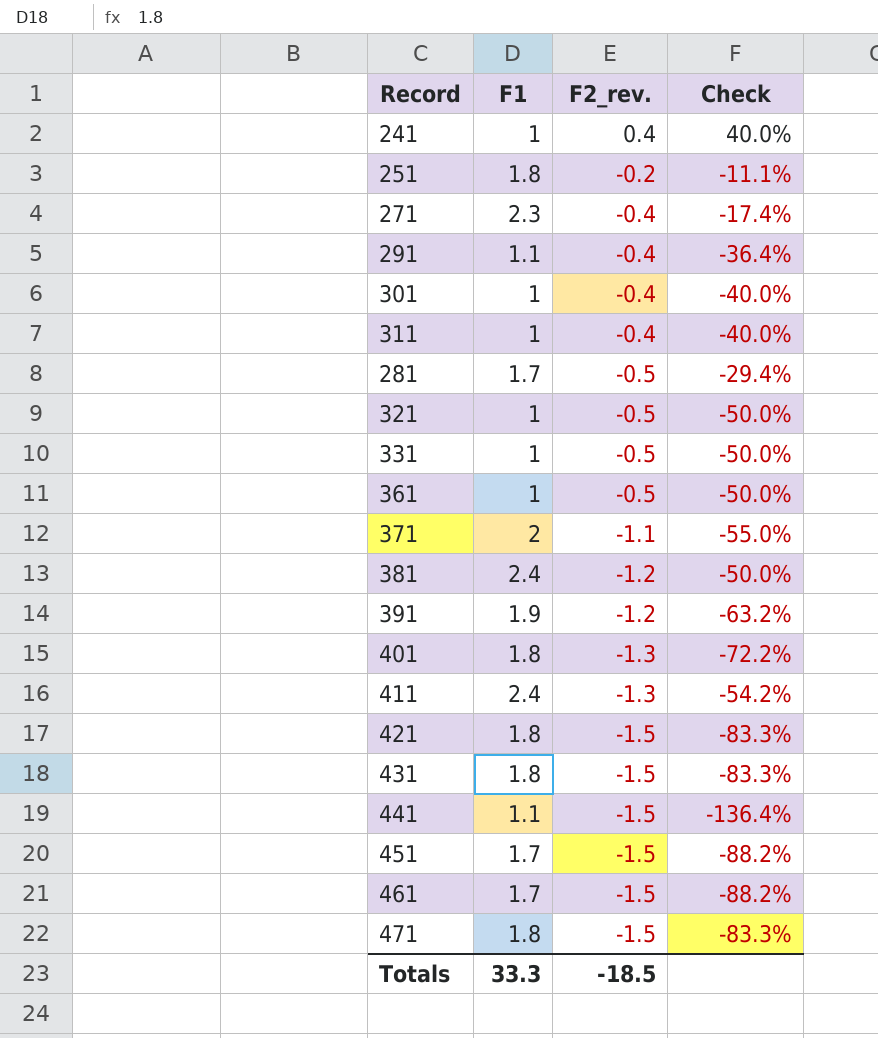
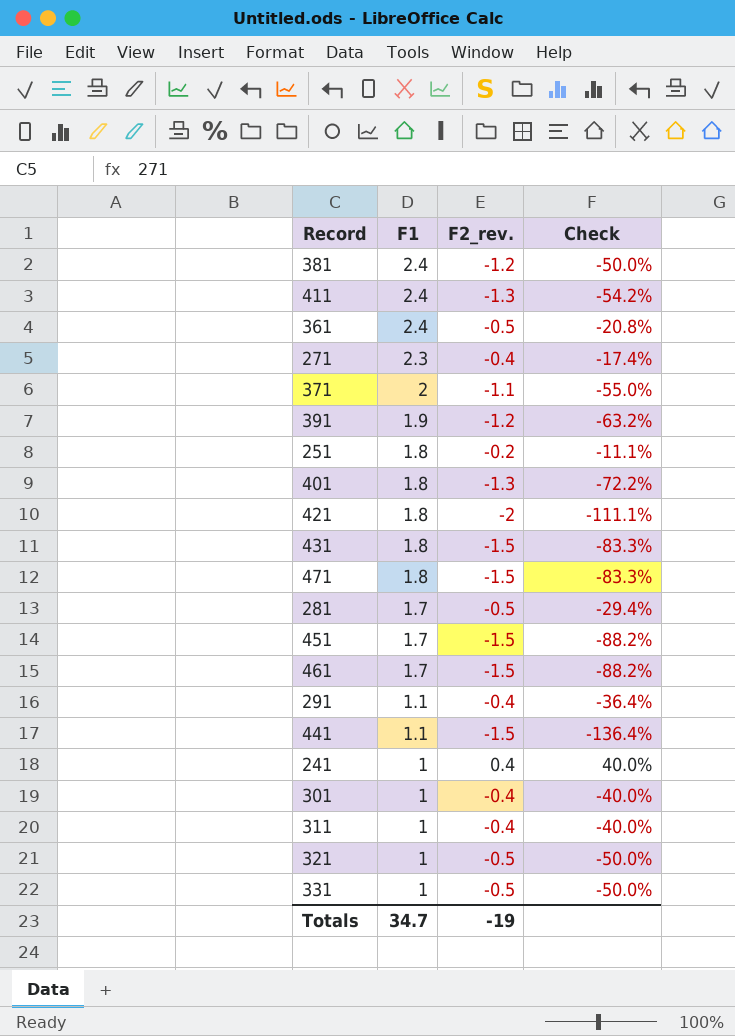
row order: F2_rev. descending -> F1 descending
361 | F1: 1 -> 2.4
361 | Check: -50.0% -> -20.8%
421 | F2_rev.: -1.5 -> -2
421 | Check: -83.3% -> -111.1%
Totals | F1: 33.3 -> 34.7
Totals | F2_rev.: -18.5 -> -19

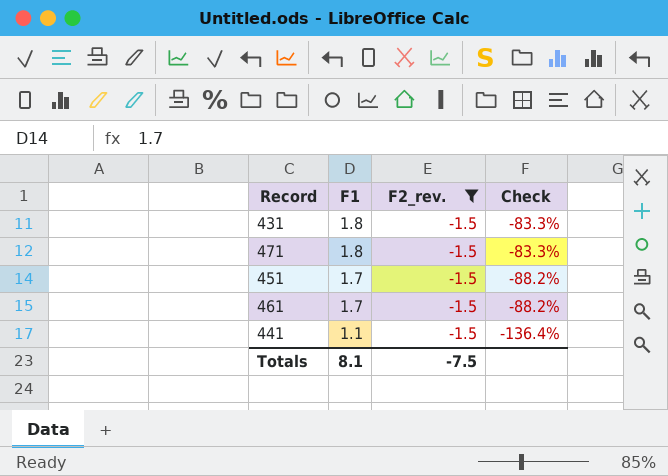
filter: none -> F2_rev. = -1.5
Totals | F1: 34.7 -> 8.1
Totals | F2_rev.: -19 -> -7.5

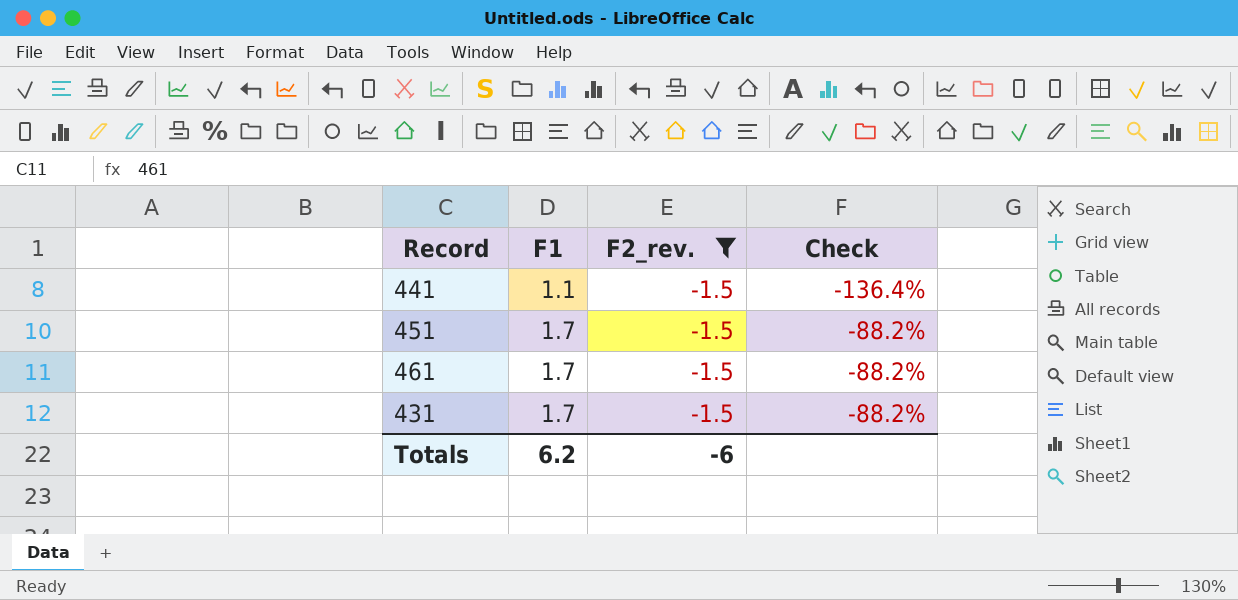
row order: F1 descending -> F1 ascending
row 471: 1.8 | -1.5 | -83.3% -> none
431 | F1: 1.8 -> 1.7
431 | Check: -83.3% -> -88.2%
Totals | F1: 8.1 -> 6.2
Totals | F2_rev.: -7.5 -> -6

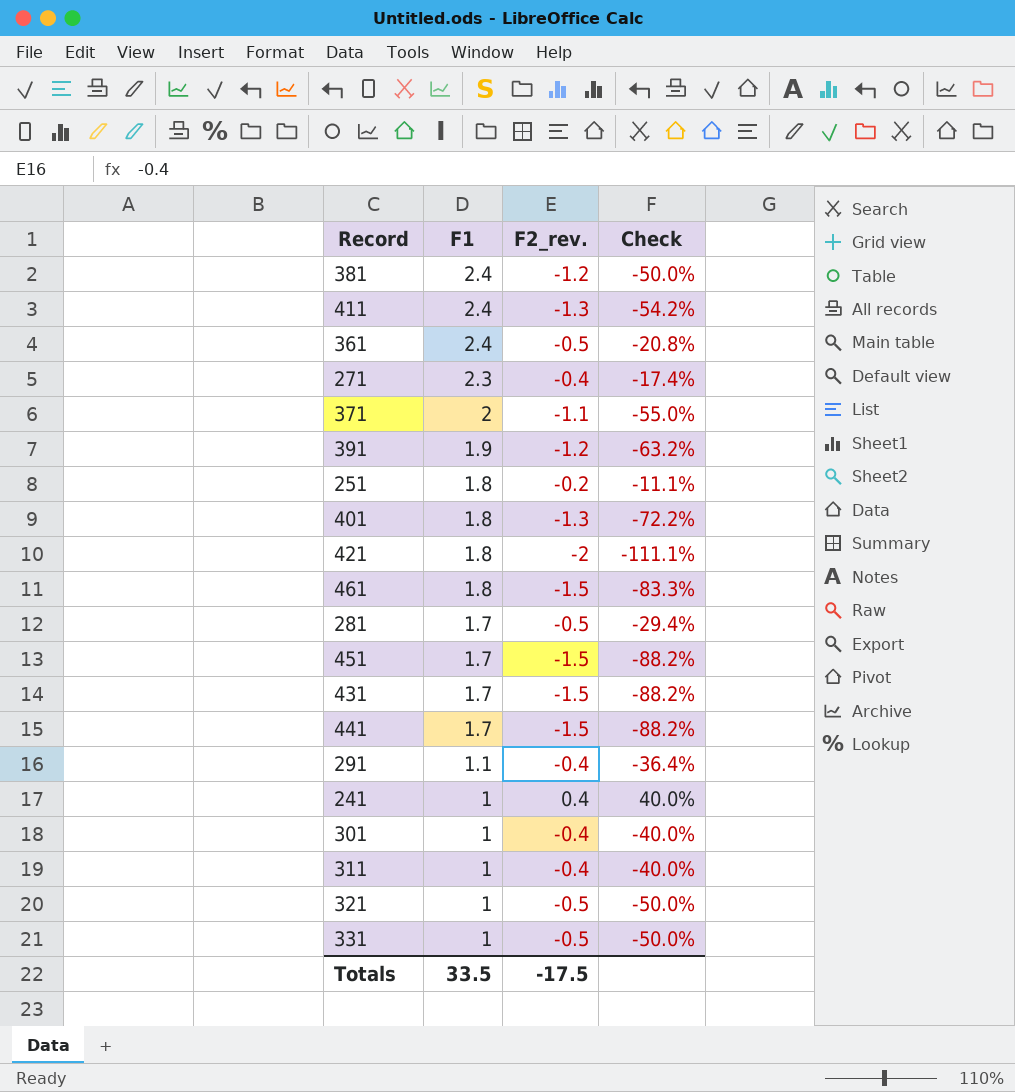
filter: F2_rev. = -1.5 -> none
row order: F1 ascending -> F1 descending
461 | F1: 1.7 -> 1.8
461 | Check: -88.2% -> -83.3%
441 | F1: 1.1 -> 1.7
441 | Check: -136.4% -> -88.2%
Totals | F1: 6.2 -> 33.5
Totals | F2_rev.: -6 -> -17.5

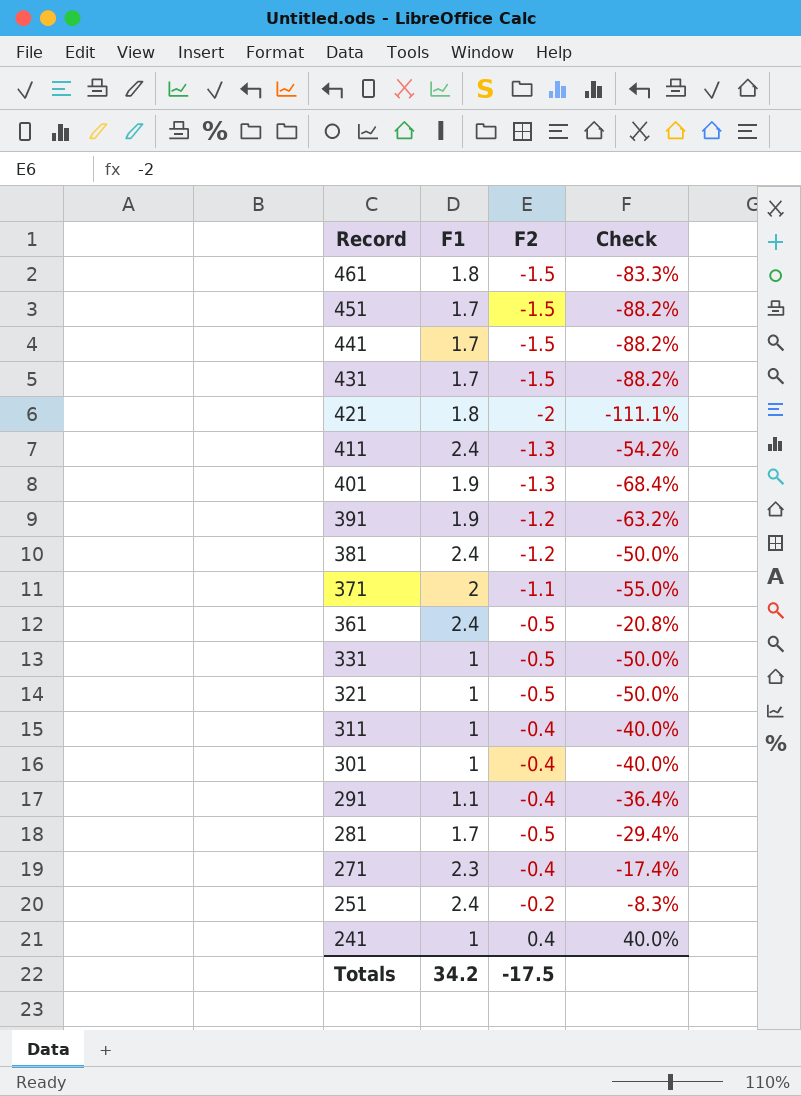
row order: F1 descending -> Record descending
column name: F2_rev. -> F2
401 | F1: 1.8 -> 1.9
401 | Check: -72.2% -> -68.4%
251 | F1: 1.8 -> 2.4
251 | Check: -11.1% -> -8.3%
Totals | F1: 33.5 -> 34.2

